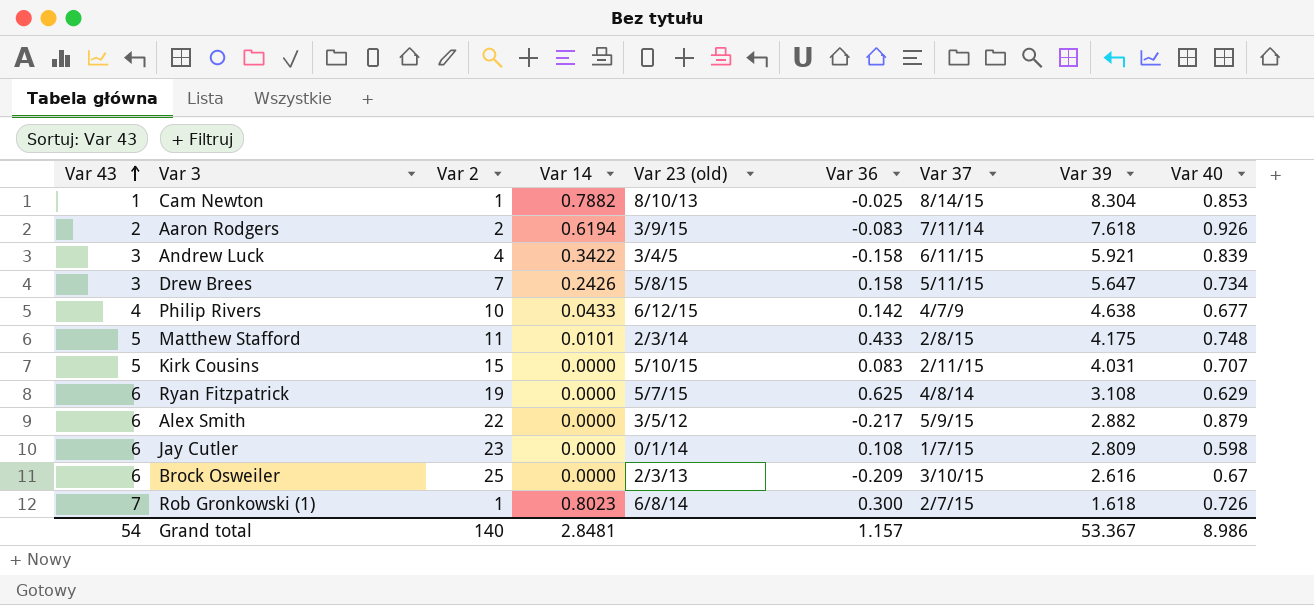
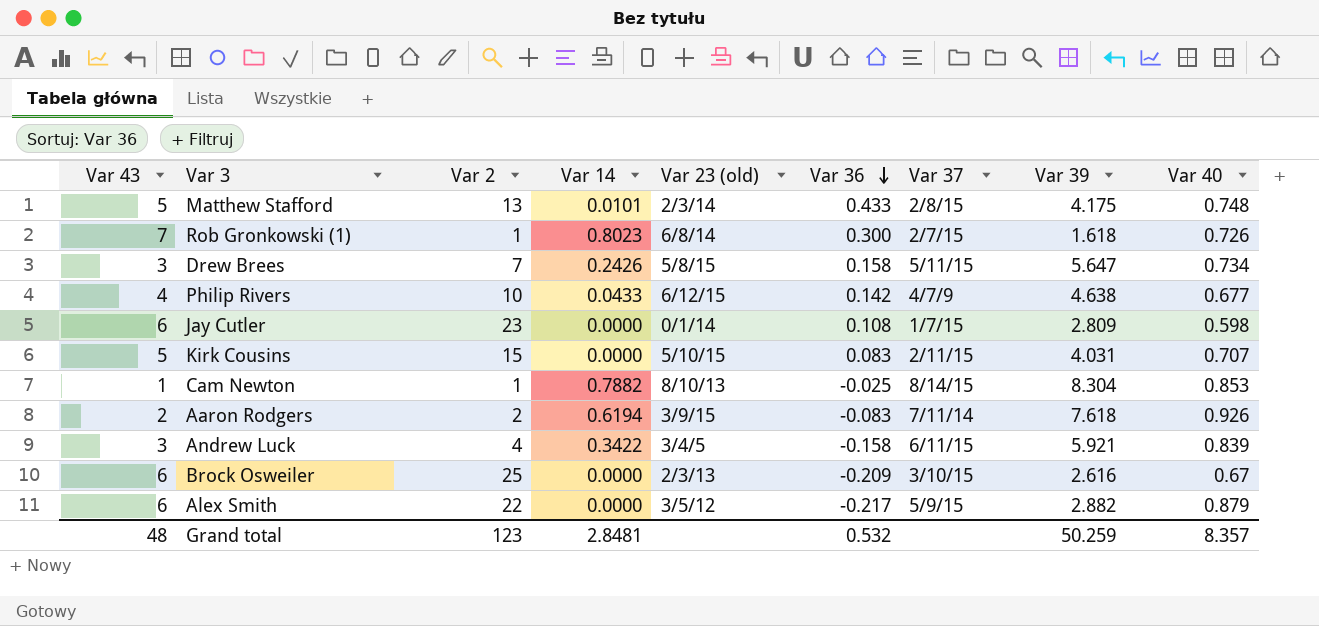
row order: Var 43 ascending -> Var 36 descending
row Ryan Fitzpatrick: 6 | 19 | 0.0000 | 5/7/15 | 0.625 | 4/8/14 | 3.108 | 0.629 -> none
Matthew Stafford | Var 2: 11 -> 13
Grand total | Var 43: 54 -> 48
Grand total | Var 2: 140 -> 123
Grand total | Var 36: 1.157 -> 0.532
Grand total | Var 39: 53.367 -> 50.259
Grand total | Var 40: 8.986 -> 8.357

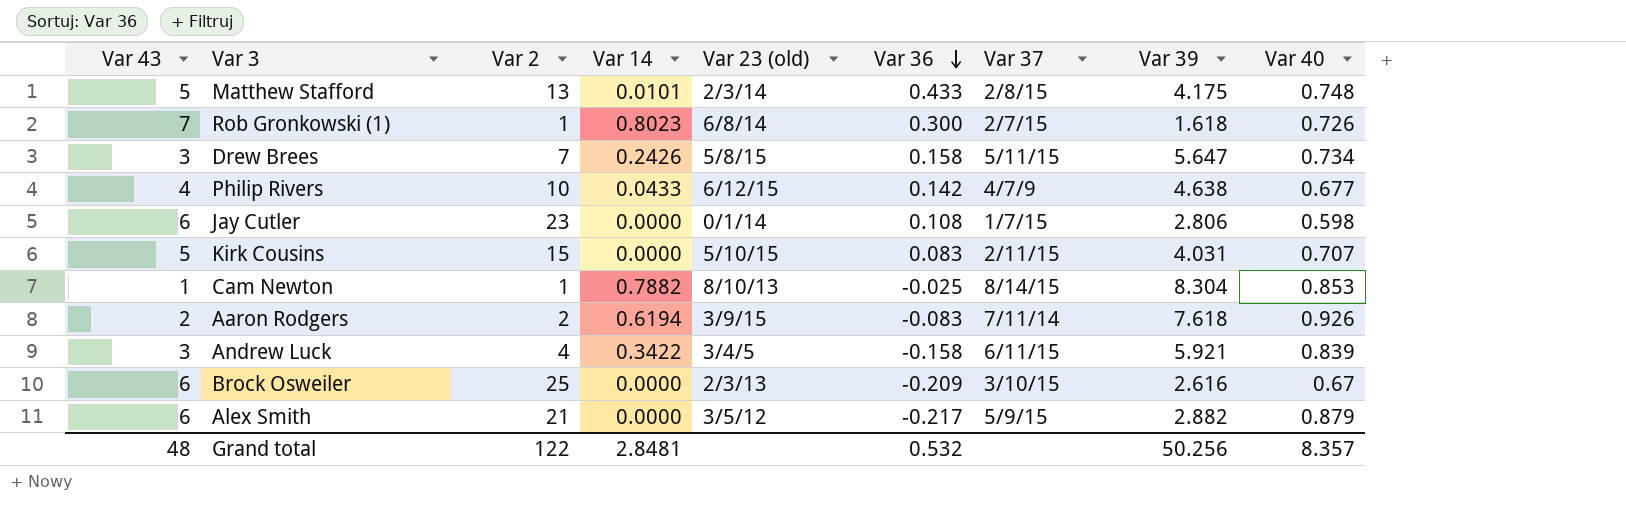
Jay Cutler | Var 39: 2.809 -> 2.806
Alex Smith | Var 2: 22 -> 21
Grand total | Var 2: 123 -> 122
Grand total | Var 39: 50.259 -> 50.256

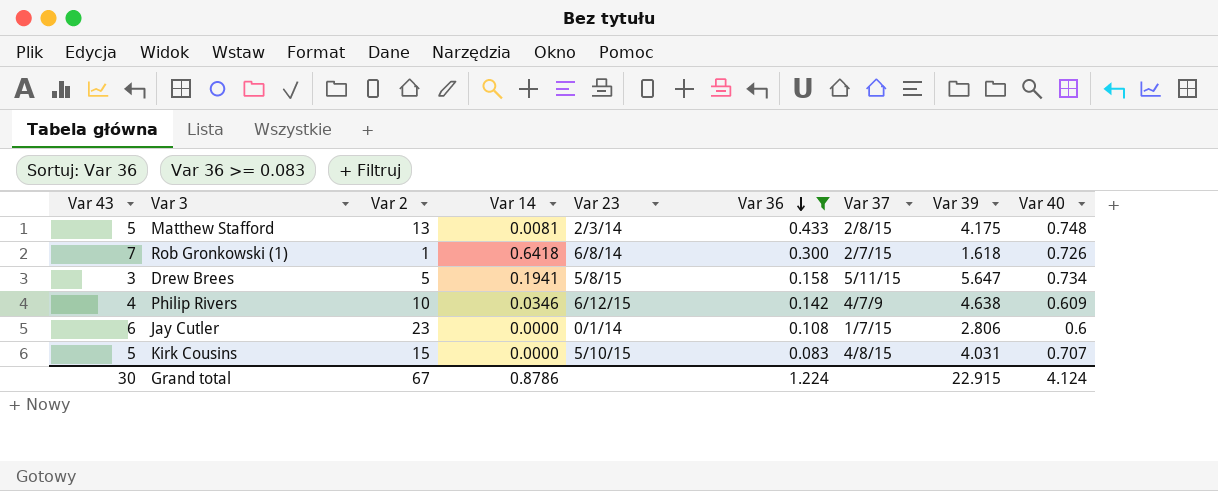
filter: none -> Var 36 >= 0.083
column name: Var 23 (old) -> Var 23
Matthew Stafford | Var 14: 0.0101 -> 0.0081
Rob Gronkowski (1) | Var 14: 0.8023 -> 0.6418
Drew Brees | Var 2: 7 -> 5
Drew Brees | Var 14: 0.2426 -> 0.1941
Philip Rivers | Var 14: 0.0433 -> 0.0346
Philip Rivers | Var 40: 0.677 -> 0.609
Jay Cutler | Var 40: 0.598 -> 0.6
Kirk Cousins | Var 37: 2/11/15 -> 4/8/15
Grand total | Var 43: 48 -> 30
Grand total | Var 2: 122 -> 67
Grand total | Var 14: 2.8481 -> 0.8786
Grand total | Var 36: 0.532 -> 1.224
Grand total | Var 39: 50.256 -> 22.915
Grand total | Var 40: 8.357 -> 4.124

